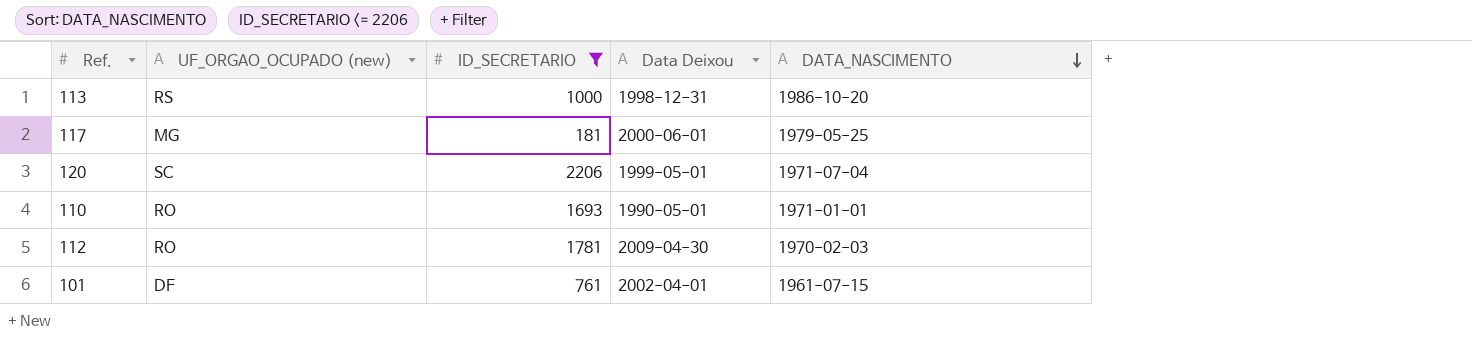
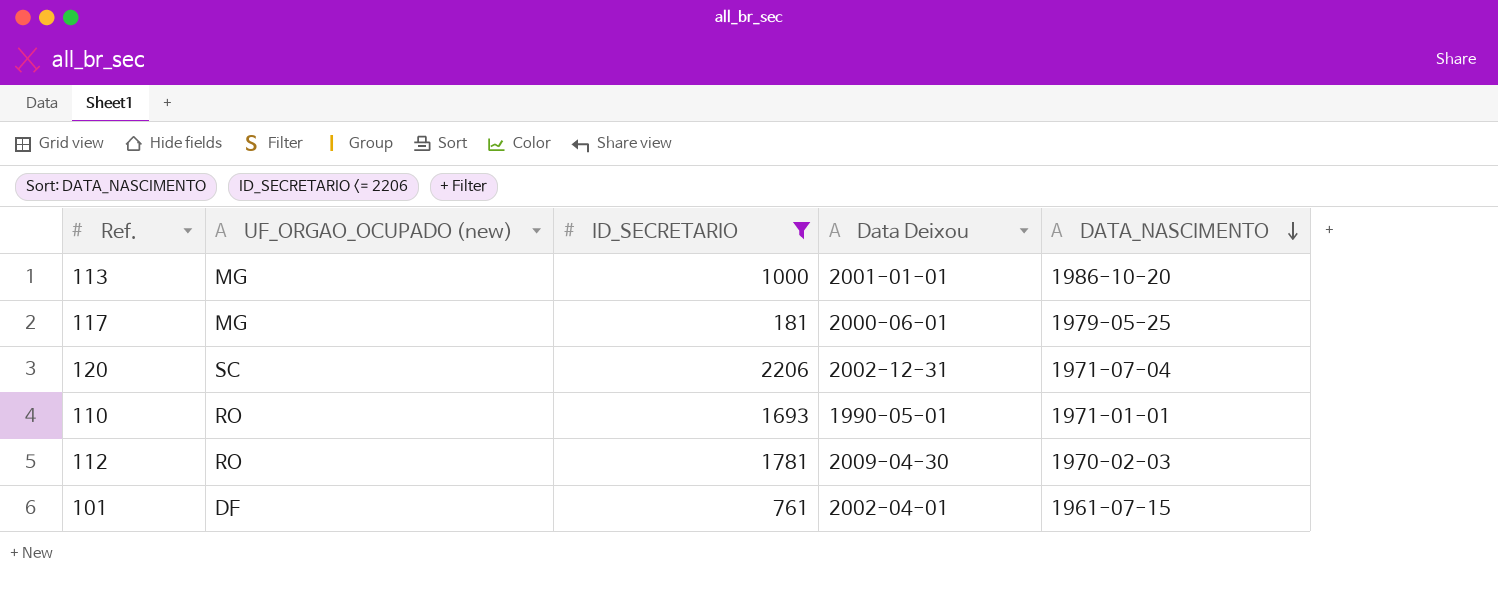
113 | UF_ORGAO_OCUPADO (new): RS -> MG
113 | Data Deixou: 1998-12-31 -> 2001-01-01
120 | Data Deixou: 1999-05-01 -> 2002-12-31

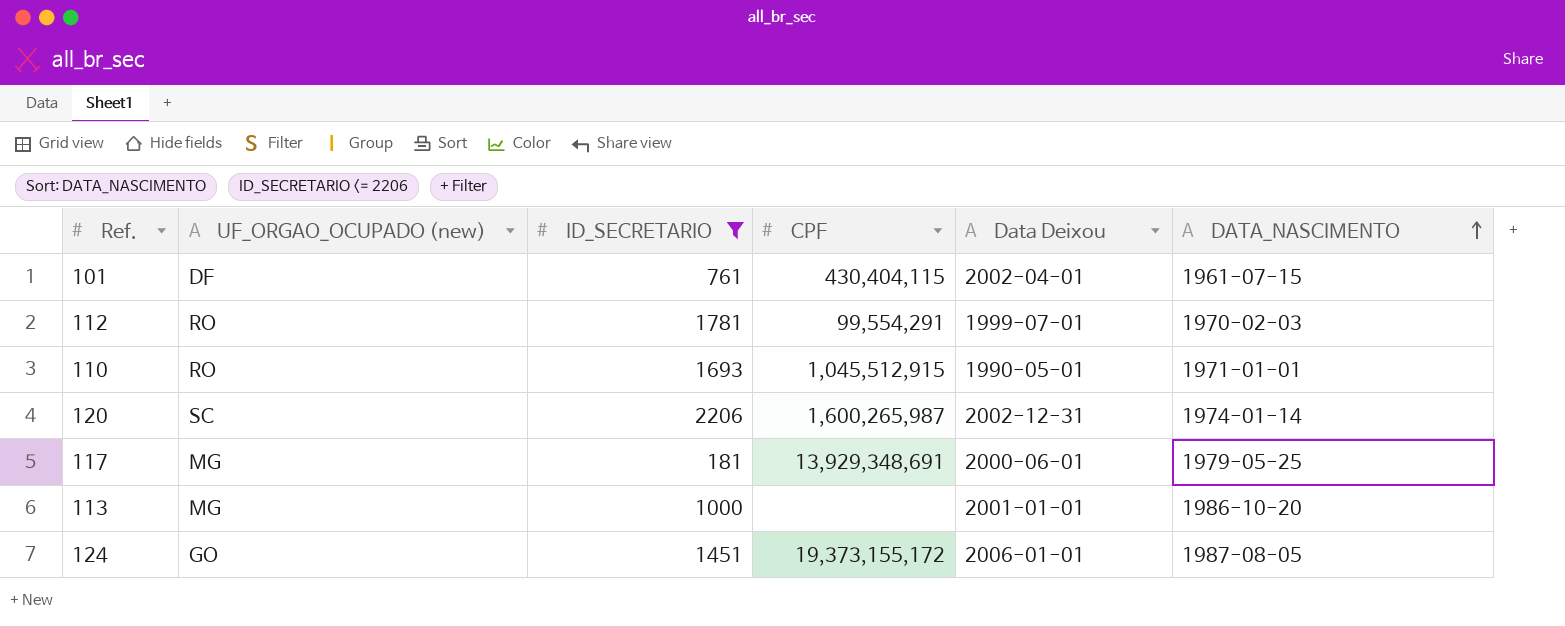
row order: DATA_NASCIMENTO descending -> DATA_NASCIMENTO ascending
column CPF | position: none -> 4
112 | Data Deixou: 2009-04-30 -> 1999-07-01
120 | DATA_NASCIMENTO: 1971-07-04 -> 1974-01-14
row 124: none -> GO | 1451 | 19,373,155,172 | 2006-01-01 | 1987-08-05

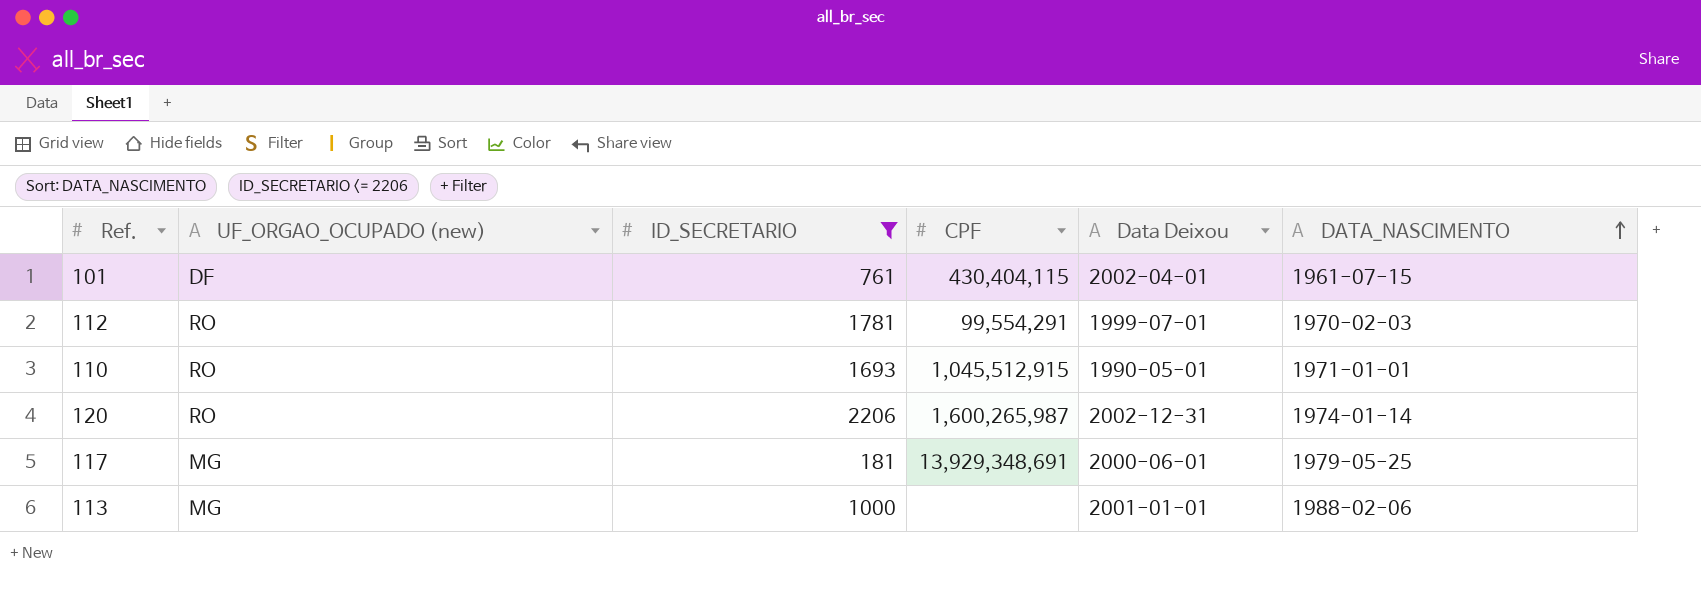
row 124: GO | 1451 | 19,373,155,172 | 2006-01-01 | 1987-08-05 -> none
120 | UF_ORGAO_OCUPADO (new): SC -> RO
113 | DATA_NASCIMENTO: 1986-10-20 -> 1988-02-06

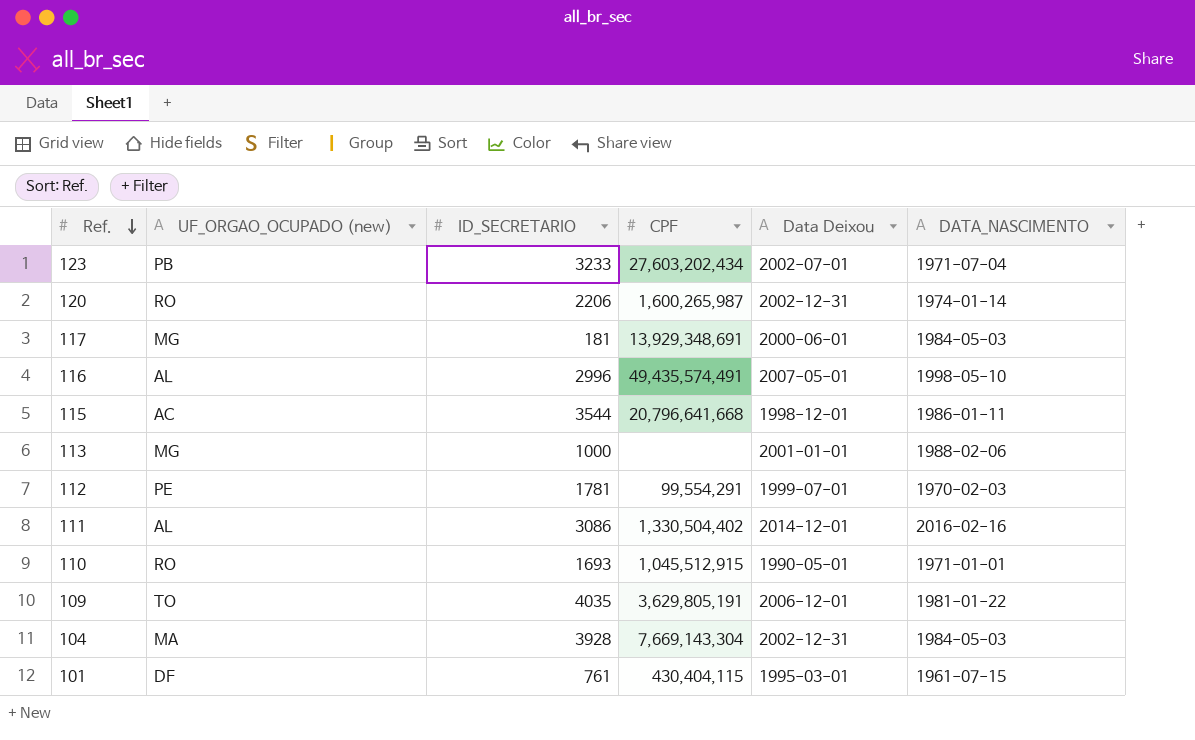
filter: ID_SECRETARIO <= 2206 -> none
row order: DATA_NASCIMENTO ascending -> Ref. descending
117 | DATA_NASCIMENTO: 1979-05-25 -> 1984-05-03
112 | UF_ORGAO_OCUPADO (new): RO -> PE
101 | Data Deixou: 2002-04-01 -> 1995-03-01

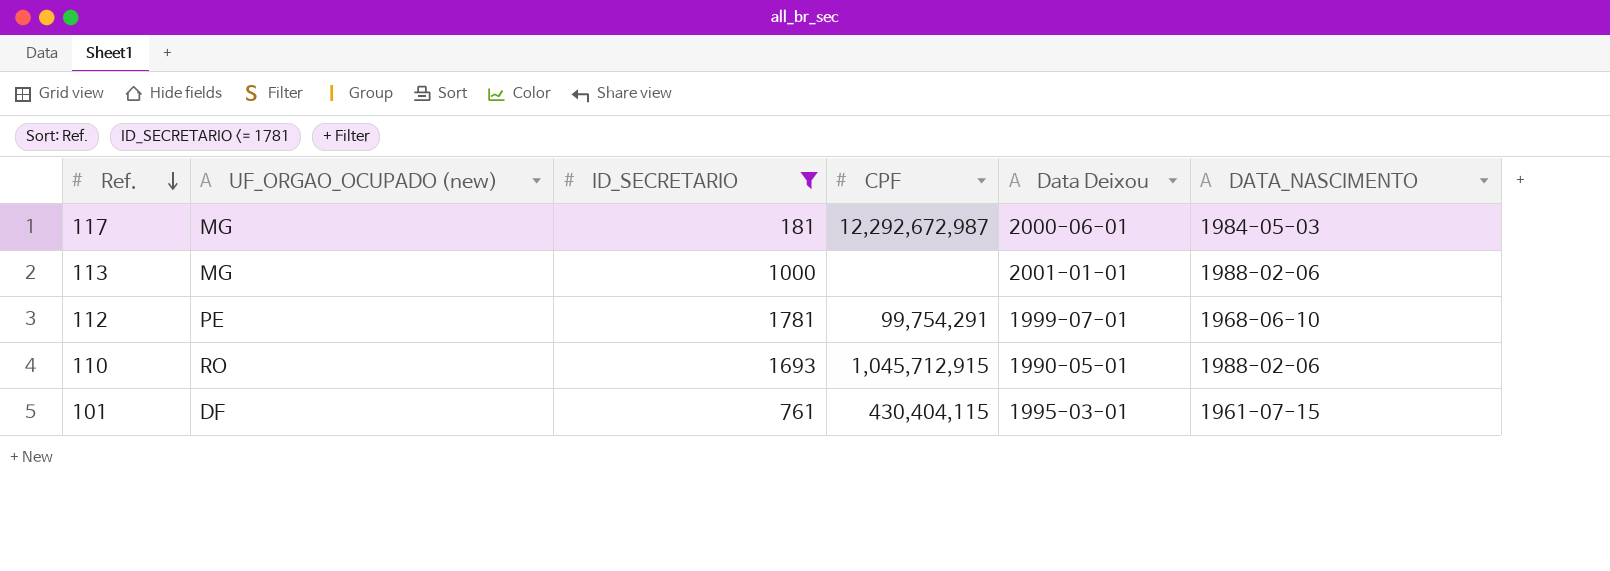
filter: none -> ID_SECRETARIO <= 1781
117 | CPF: 13,929,348,691 -> 12,292,672,987
112 | CPF: 99,554,291 -> 99,754,291
112 | DATA_NASCIMENTO: 1970-02-03 -> 1968-06-10
110 | CPF: 1,045,512,915 -> 1,045,712,915
110 | DATA_NASCIMENTO: 1971-01-01 -> 1988-02-06

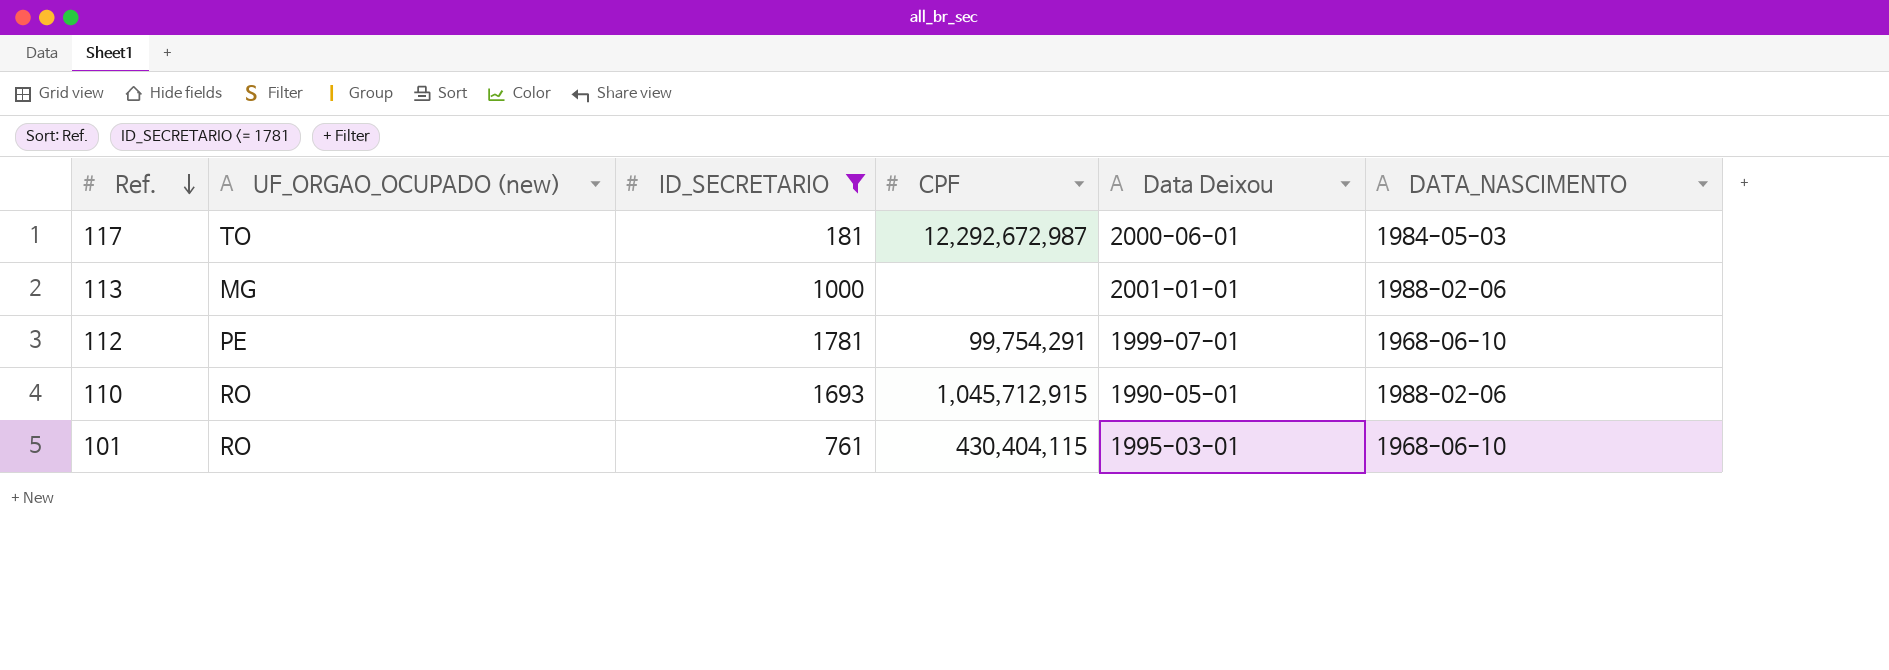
117 | UF_ORGAO_OCUPADO (new): MG -> TO
101 | UF_ORGAO_OCUPADO (new): DF -> RO
101 | DATA_NASCIMENTO: 1961-07-15 -> 1968-06-10

